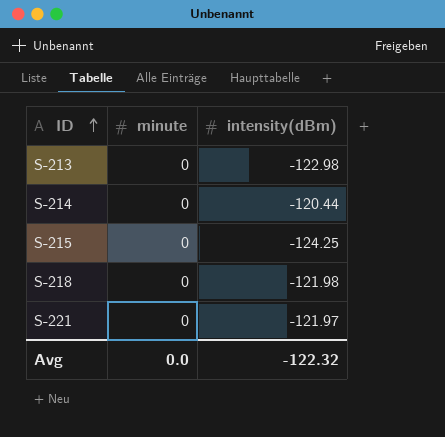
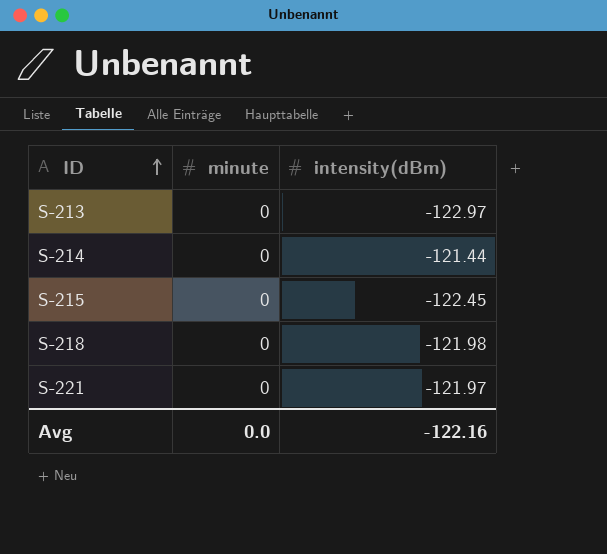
S-213 | intensity(dBm): -122.98 -> -122.97
S-214 | intensity(dBm): -120.44 -> -121.44
S-215 | intensity(dBm): -124.25 -> -122.45
Avg | intensity(dBm): -122.32 -> -122.16

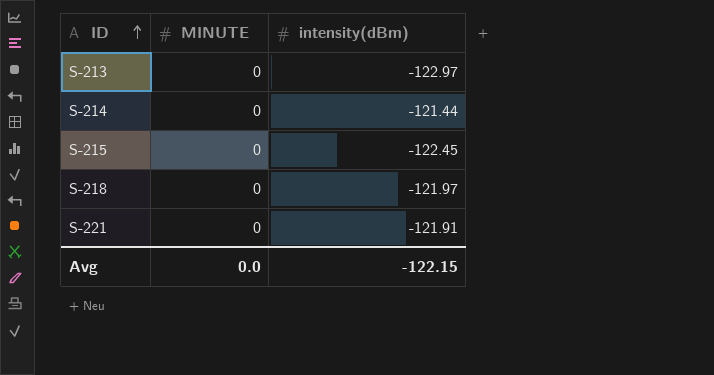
column name: minute -> MINUTE
S-218 | intensity(dBm): -121.98 -> -121.97
S-221 | intensity(dBm): -121.97 -> -121.91
Avg | intensity(dBm): -122.16 -> -122.15

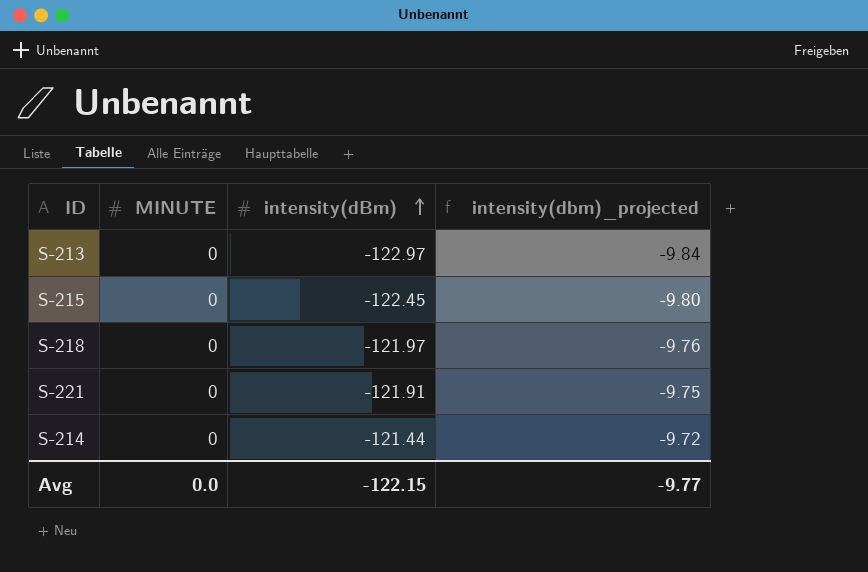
row order: ID ascending -> intensity(dBm) ascending
column intensity(dbm)_projected | formula: none -> [intensity(dBm)] * 0.08

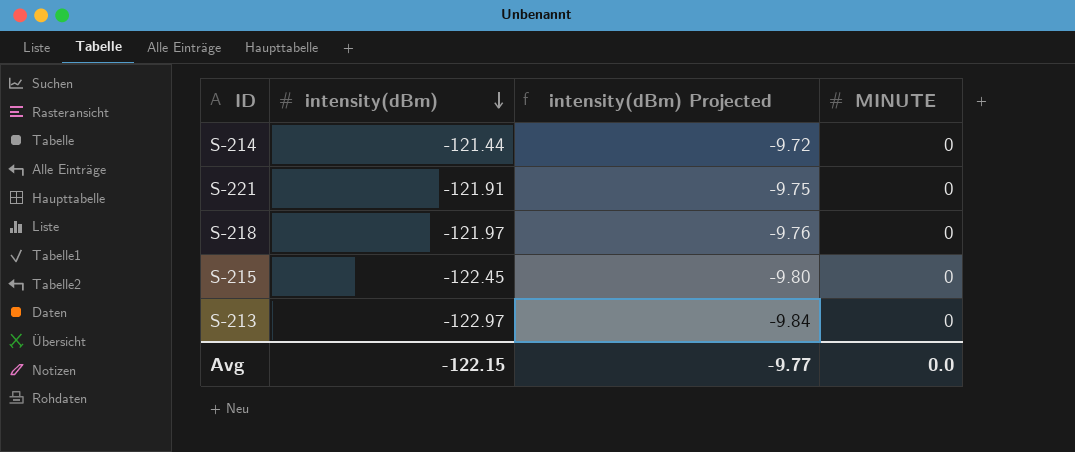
row order: intensity(dBm) ascending -> intensity(dBm) descending
column name: intensity(dbm)_projected -> intensity(dBm) Projected
column MINUTE | position: 2 -> 4

